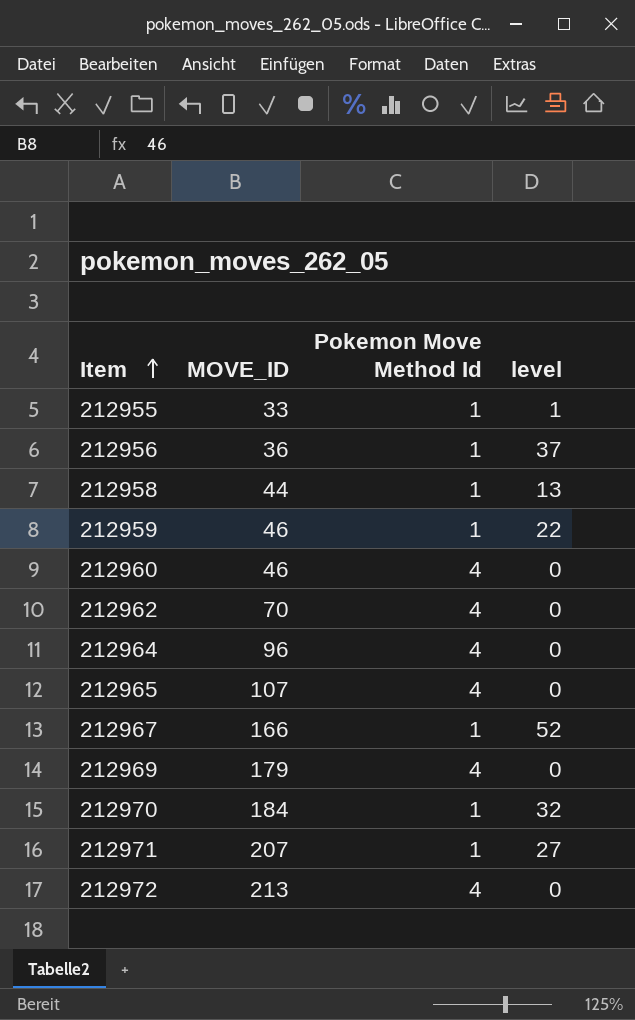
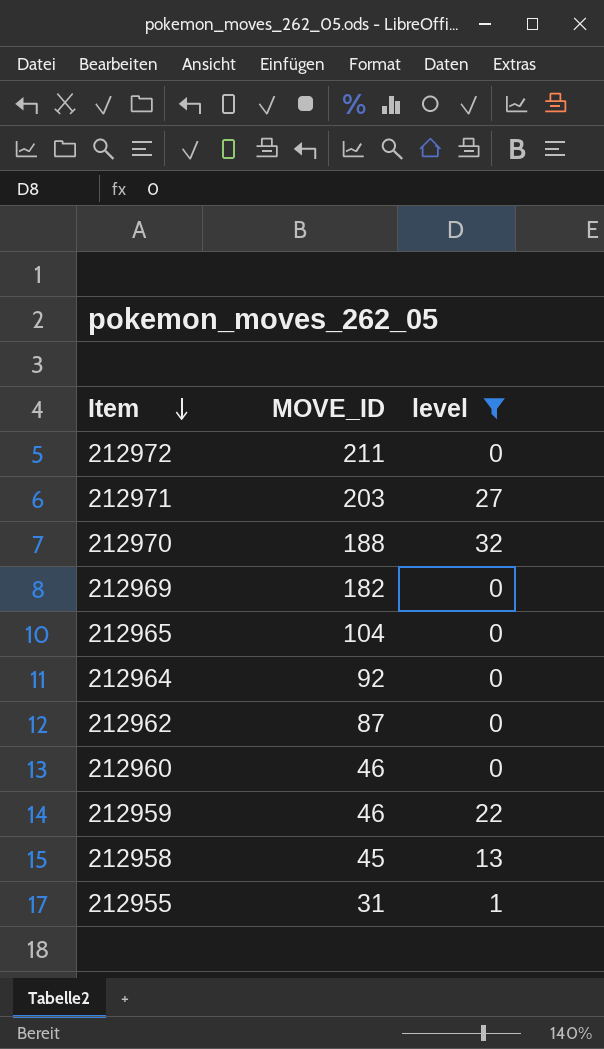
filter: none -> level <= 32
row order: Item ascending -> Item descending
column Pokemon Move Method Id | position: 3 -> none
212972 | MOVE_ID: 213 -> 211
212971 | MOVE_ID: 207 -> 203
212970 | MOVE_ID: 184 -> 188
212969 | MOVE_ID: 179 -> 182
212965 | MOVE_ID: 107 -> 104
212964 | MOVE_ID: 96 -> 92
212962 | MOVE_ID: 70 -> 87
212958 | MOVE_ID: 44 -> 45
212955 | MOVE_ID: 33 -> 31

